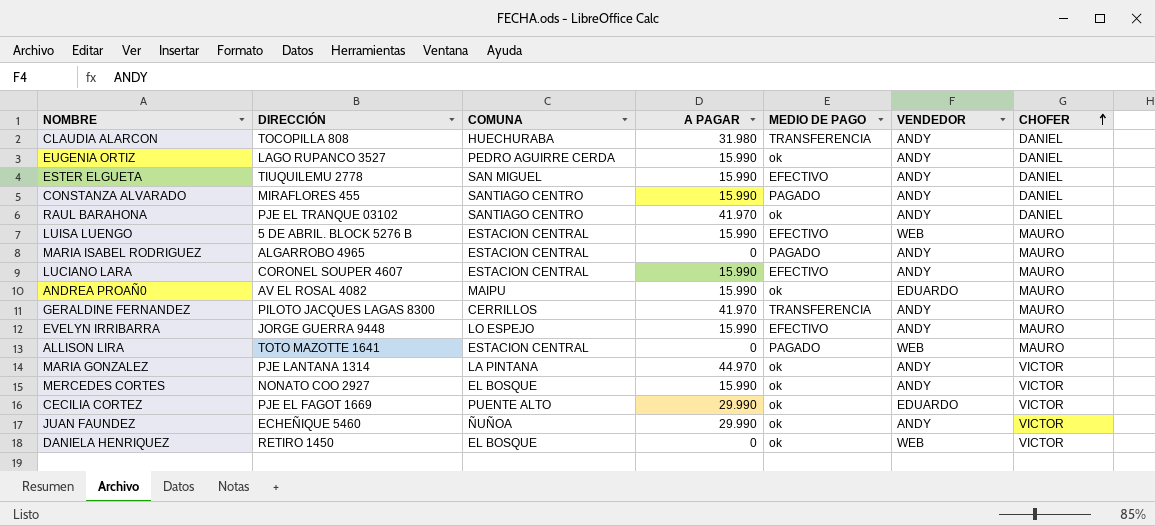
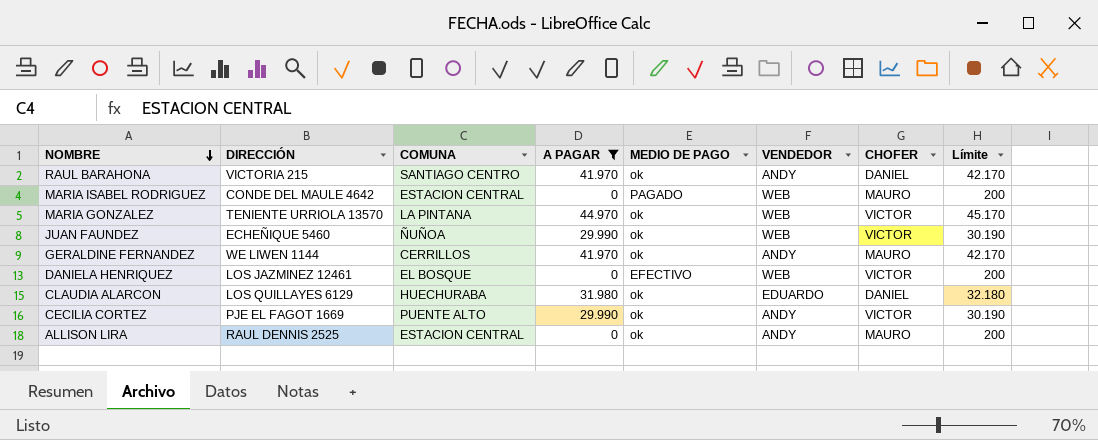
filter: none -> A PAGAR != 15.990
row order: CHOFER ascending -> NOMBRE descending
column Límite | formula: none -> [A PAGAR] + 200
RAUL BARAHONA | DIRECCIÓN: PJE EL TRANQUE 03102 -> VICTORIA 215
MARIA ISABEL RODRIGUEZ | DIRECCIÓN: ALGARROBO 4965 -> CONDE DEL MAULE 4642
MARIA ISABEL RODRIGUEZ | VENDEDOR: ANDY -> WEB
MARIA GONZALEZ | DIRECCIÓN: PJE LANTANA 1314 -> TENIENTE URRIOLA 13570
MARIA GONZALEZ | VENDEDOR: ANDY -> WEB
JUAN FAUNDEZ | VENDEDOR: ANDY -> WEB
GERALDINE FERNANDEZ | DIRECCIÓN: PILOTO JACQUES LAGAS 8300 -> WE LIWEN 1144
GERALDINE FERNANDEZ | MEDIO DE PAGO: TRANSFERENCIA -> ok
DANIELA HENRIQUEZ | DIRECCIÓN: RETIRO 1450 -> LOS JAZMINEZ 12461
DANIELA HENRIQUEZ | MEDIO DE PAGO: ok -> EFECTIVO
CLAUDIA ALARCON | DIRECCIÓN: TOCOPILLA 808 -> LOS QUILLAYES 6129
CLAUDIA ALARCON | MEDIO DE PAGO: TRANSFERENCIA -> ok
CLAUDIA ALARCON | VENDEDOR: ANDY -> EDUARDO
CECILIA CORTEZ | VENDEDOR: EDUARDO -> ANDY
ALLISON LIRA | DIRECCIÓN: TOTO MAZOTTE 1641 -> RAUL DENNIS 2525
ALLISON LIRA | MEDIO DE PAGO: PAGADO -> ok
ALLISON LIRA | VENDEDOR: WEB -> ANDY

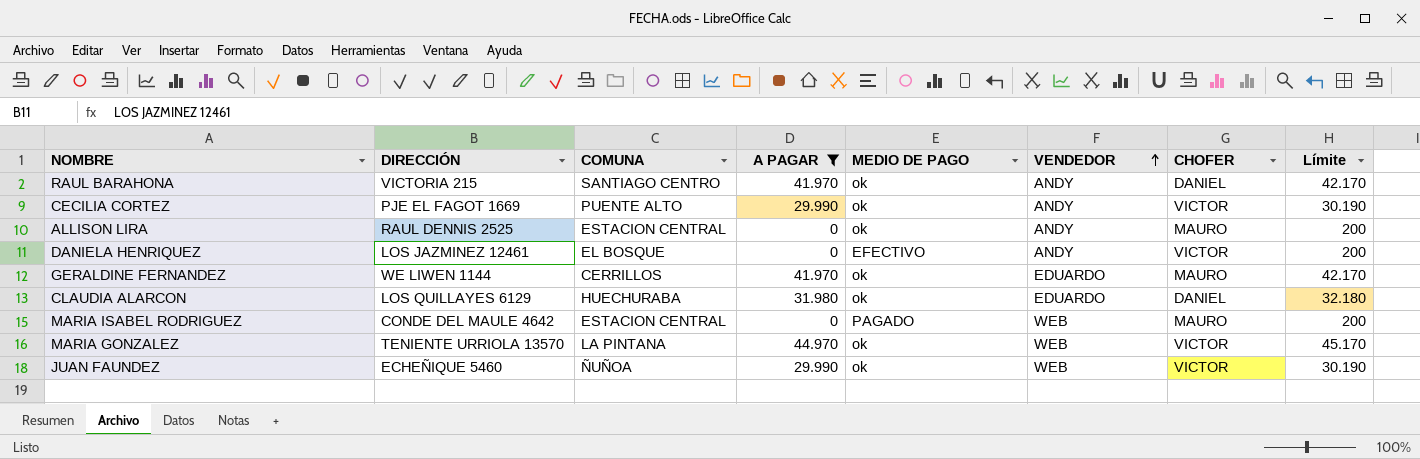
row order: NOMBRE descending -> VENDEDOR ascending
DANIELA HENRIQUEZ | VENDEDOR: WEB -> ANDY
GERALDINE FERNANDEZ | VENDEDOR: ANDY -> EDUARDO

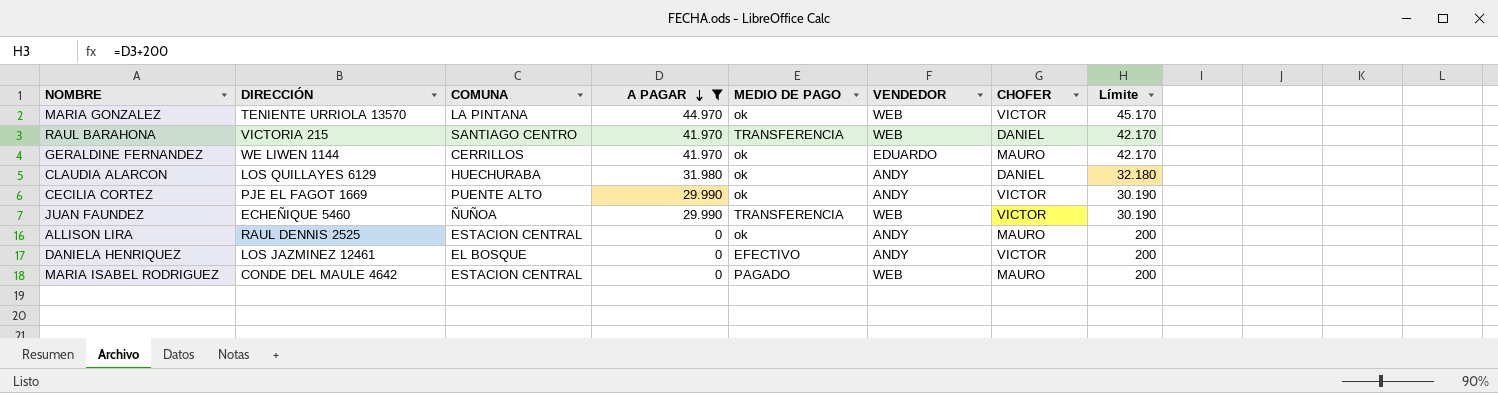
row order: VENDEDOR ascending -> A PAGAR descending
RAUL BARAHONA | MEDIO DE PAGO: ok -> TRANSFERENCIA
RAUL BARAHONA | VENDEDOR: ANDY -> WEB
CLAUDIA ALARCON | VENDEDOR: EDUARDO -> ANDY
JUAN FAUNDEZ | MEDIO DE PAGO: ok -> TRANSFERENCIA

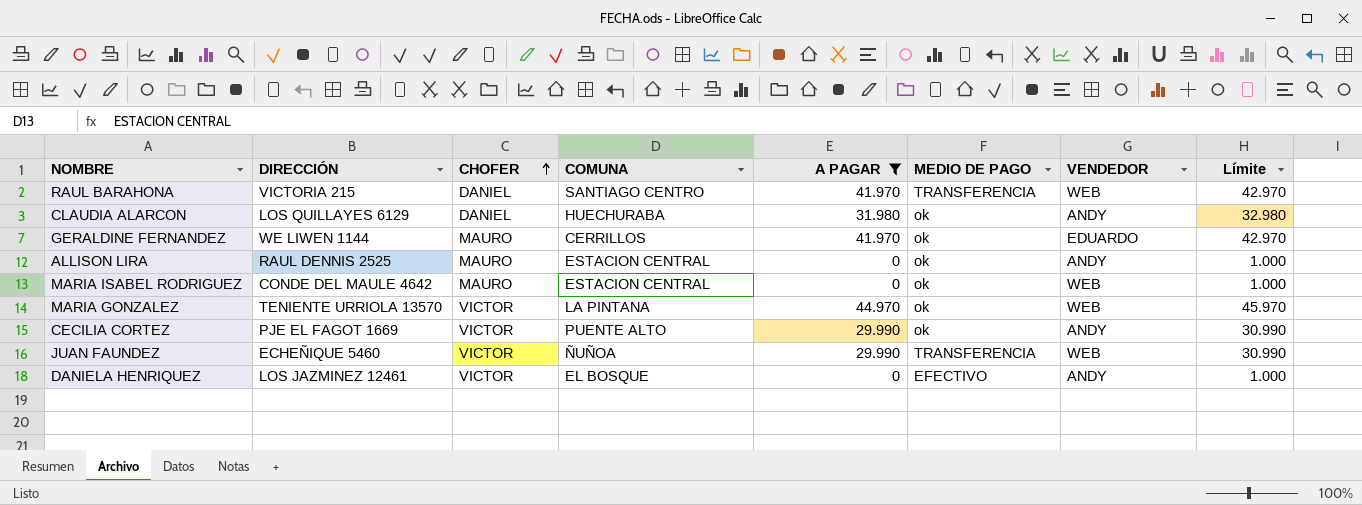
row order: A PAGAR descending -> CHOFER ascending
column CHOFER | position: 7 -> 3
column Límite | formula: [A PAGAR] + 200 -> [A PAGAR] + 1000
MARIA ISABEL RODRIGUEZ | MEDIO DE PAGO: PAGADO -> ok

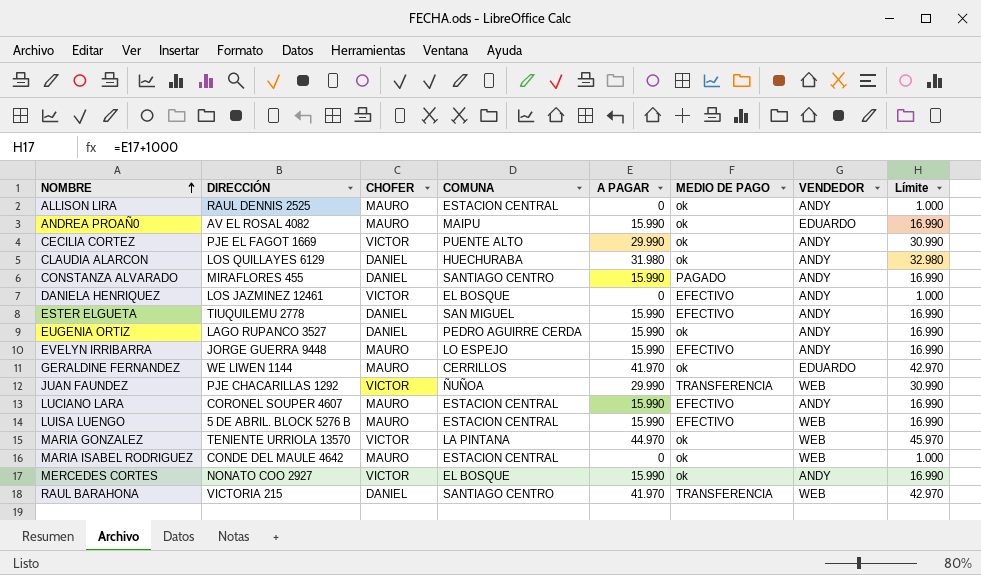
filter: A PAGAR != 15.990 -> none
row order: CHOFER ascending -> NOMBRE ascending
JUAN FAUNDEZ | DIRECCIÓN: ECHEÑIQUE 5460 -> PJE CHACARILLAS 1292

